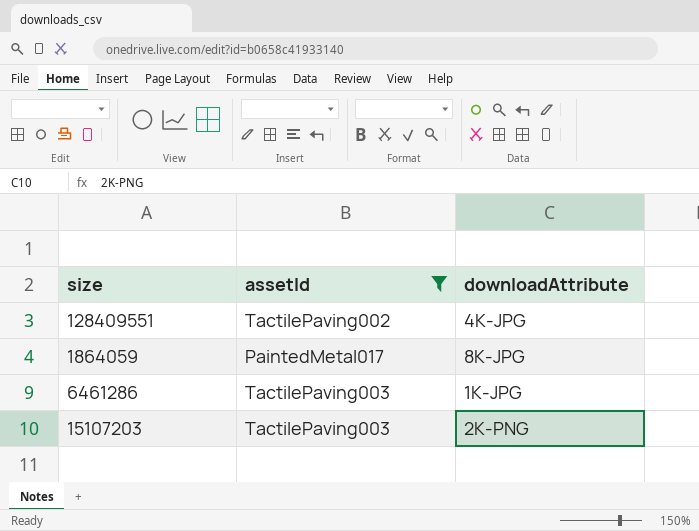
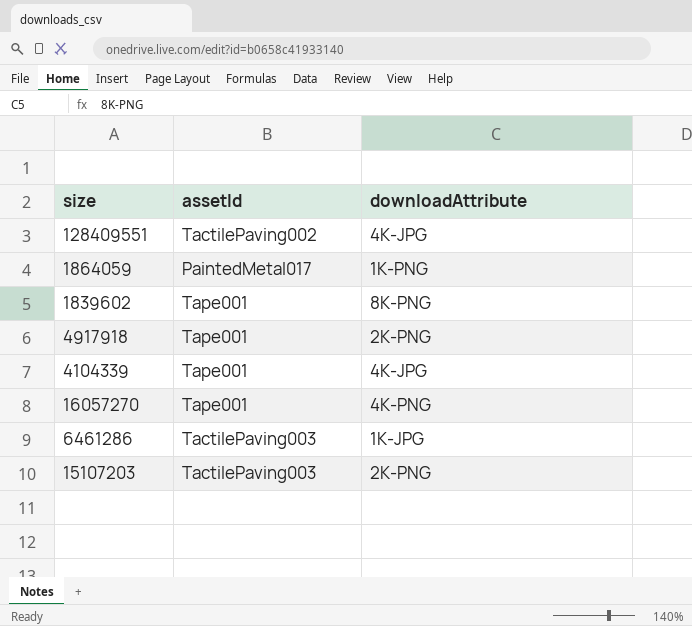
filter: assetId != Tape001 -> none
1864059 | downloadAttribute: 8K-JPG -> 1K-PNG

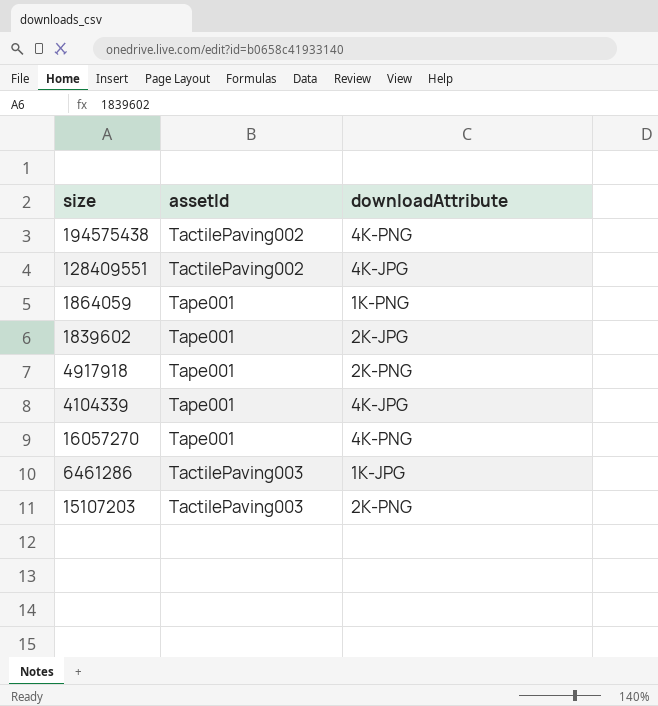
row 194575438: none -> TactilePaving002 | 4K-PNG
1864059 | assetId: PaintedMetal017 -> Tape001
1839602 | downloadAttribute: 8K-PNG -> 2K-JPG

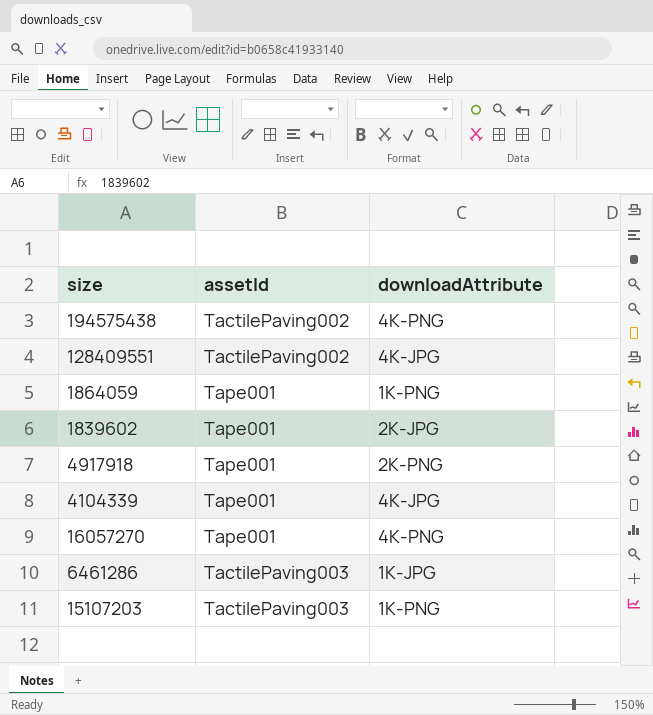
15107203 | downloadAttribute: 2K-PNG -> 1K-PNG

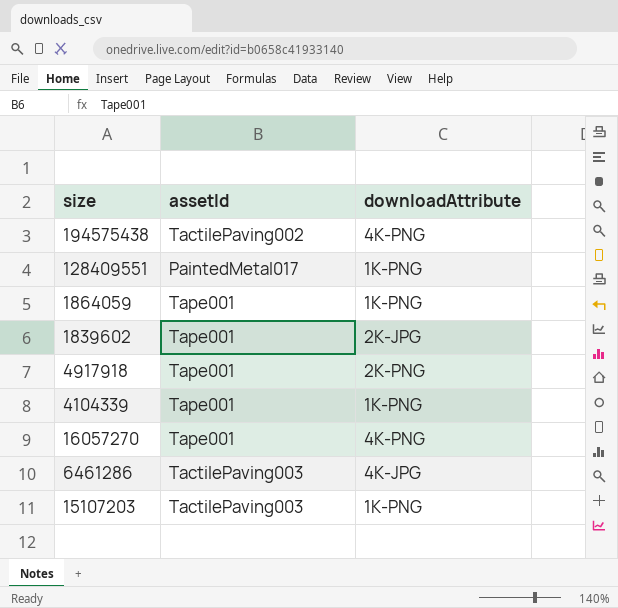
128409551 | assetId: TactilePaving002 -> PaintedMetal017
128409551 | downloadAttribute: 4K-JPG -> 1K-PNG
4104339 | downloadAttribute: 4K-JPG -> 1K-PNG
6461286 | downloadAttribute: 1K-JPG -> 4K-JPG

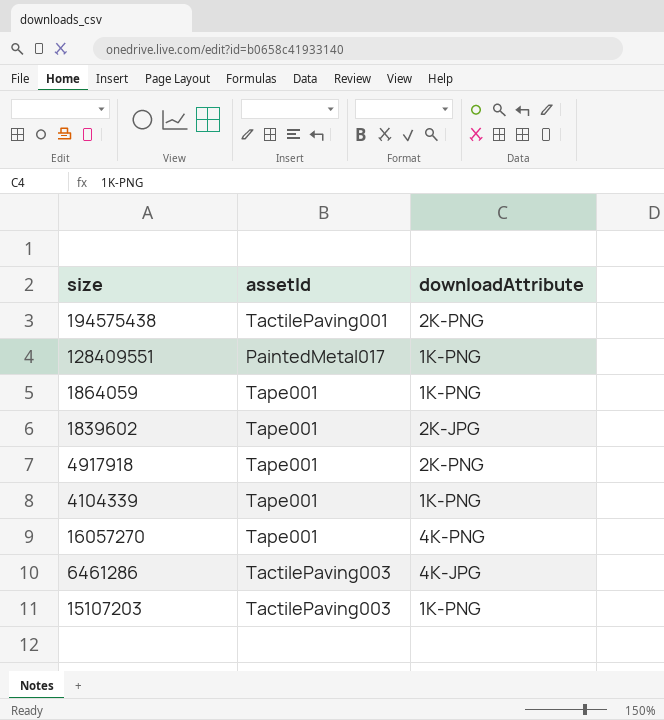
194575438 | assetId: TactilePaving002 -> TactilePaving001
194575438 | downloadAttribute: 4K-PNG -> 2K-PNG

